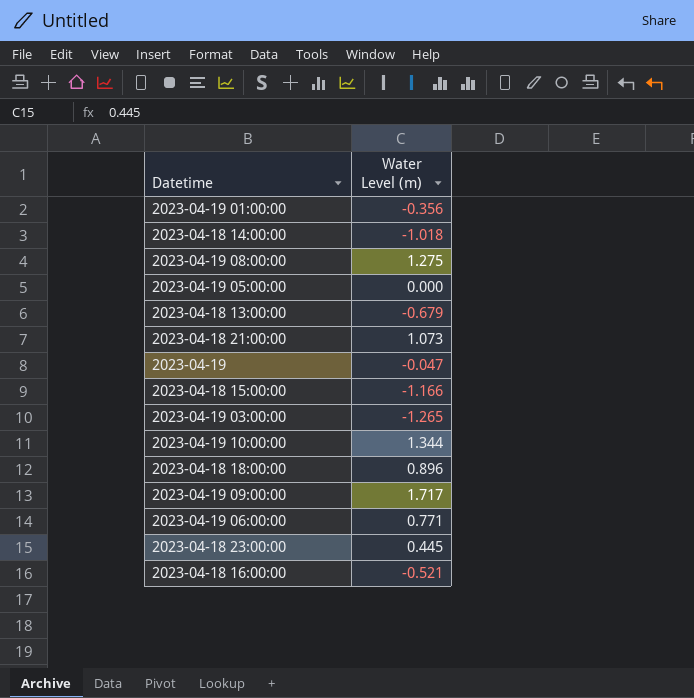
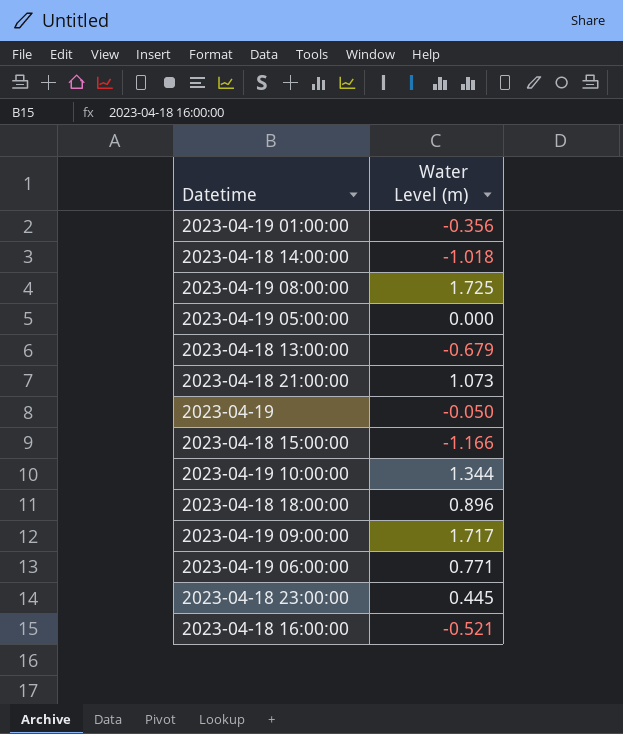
row 2023-04-19 03:00:00: -1.265 -> none
2023-04-19 08:00:00 | Water Level (m): 1.275 -> 1.725
2023-04-19 | Water Level (m): -0.047 -> -0.050

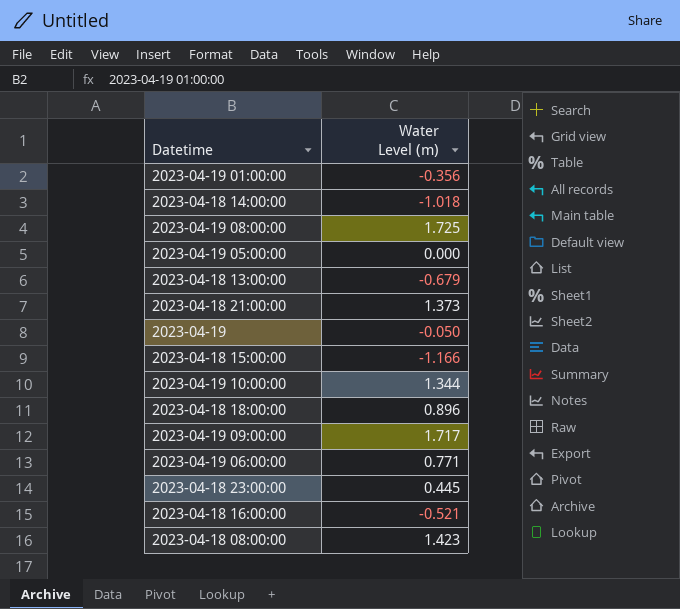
2023-04-18 21:00:00 | Water Level (m): 1.073 -> 1.373
row 2023-04-18 08:00:00: none -> 1.423

